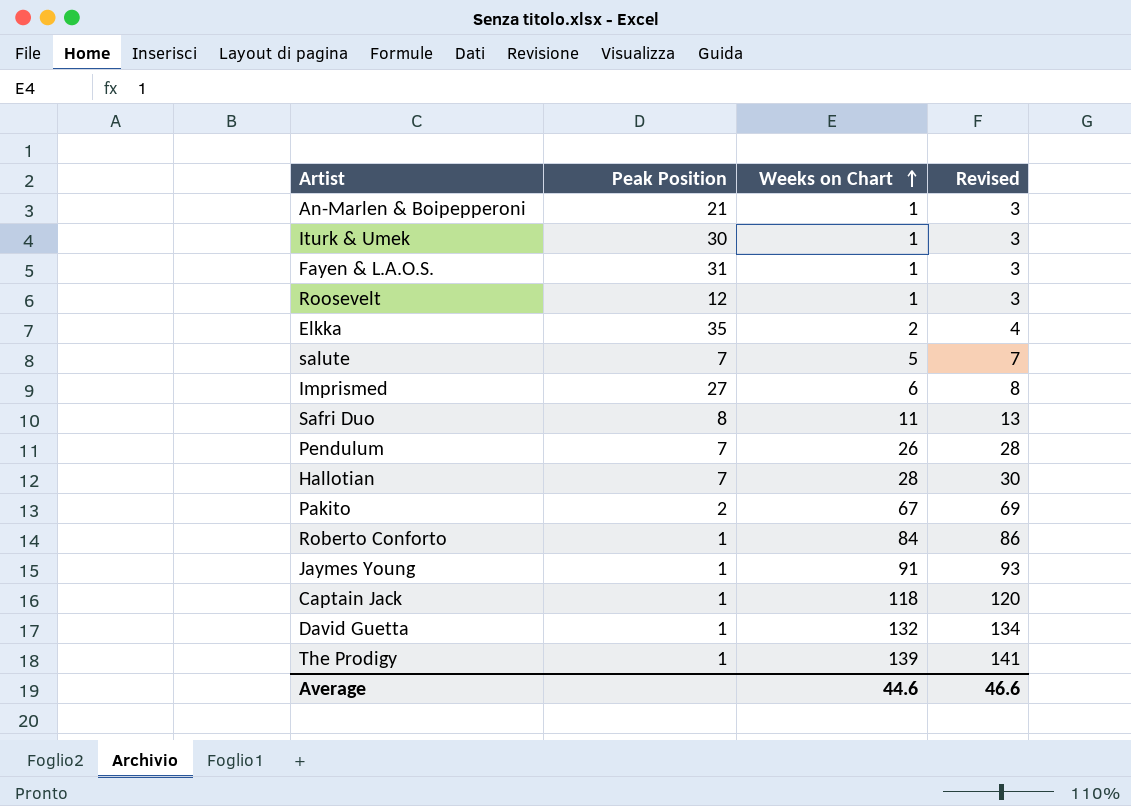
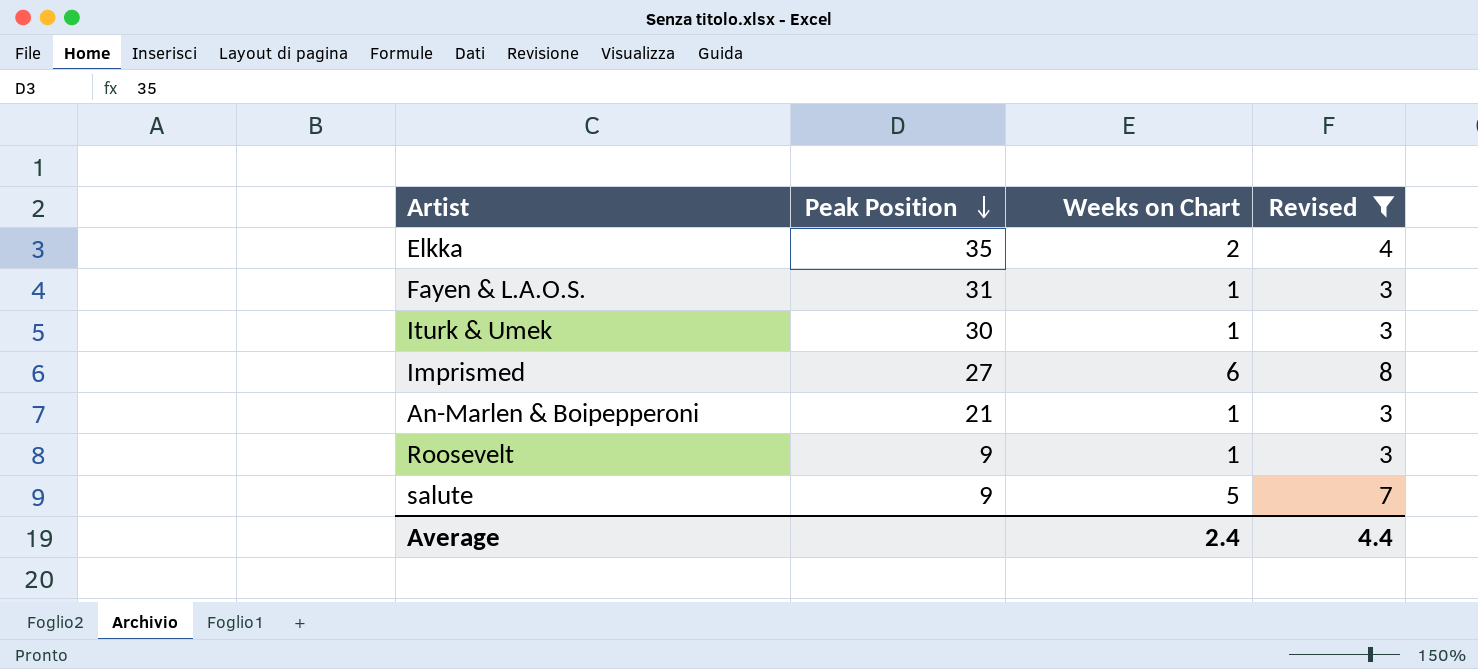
filter: none -> Revised <= 8
row order: Weeks on Chart ascending -> Peak Position descending
Roosevelt | Peak Position: 12 -> 9
salute | Peak Position: 7 -> 9
Average | Weeks on Chart: 44.6 -> 2.4
Average | Revised: 46.6 -> 4.4

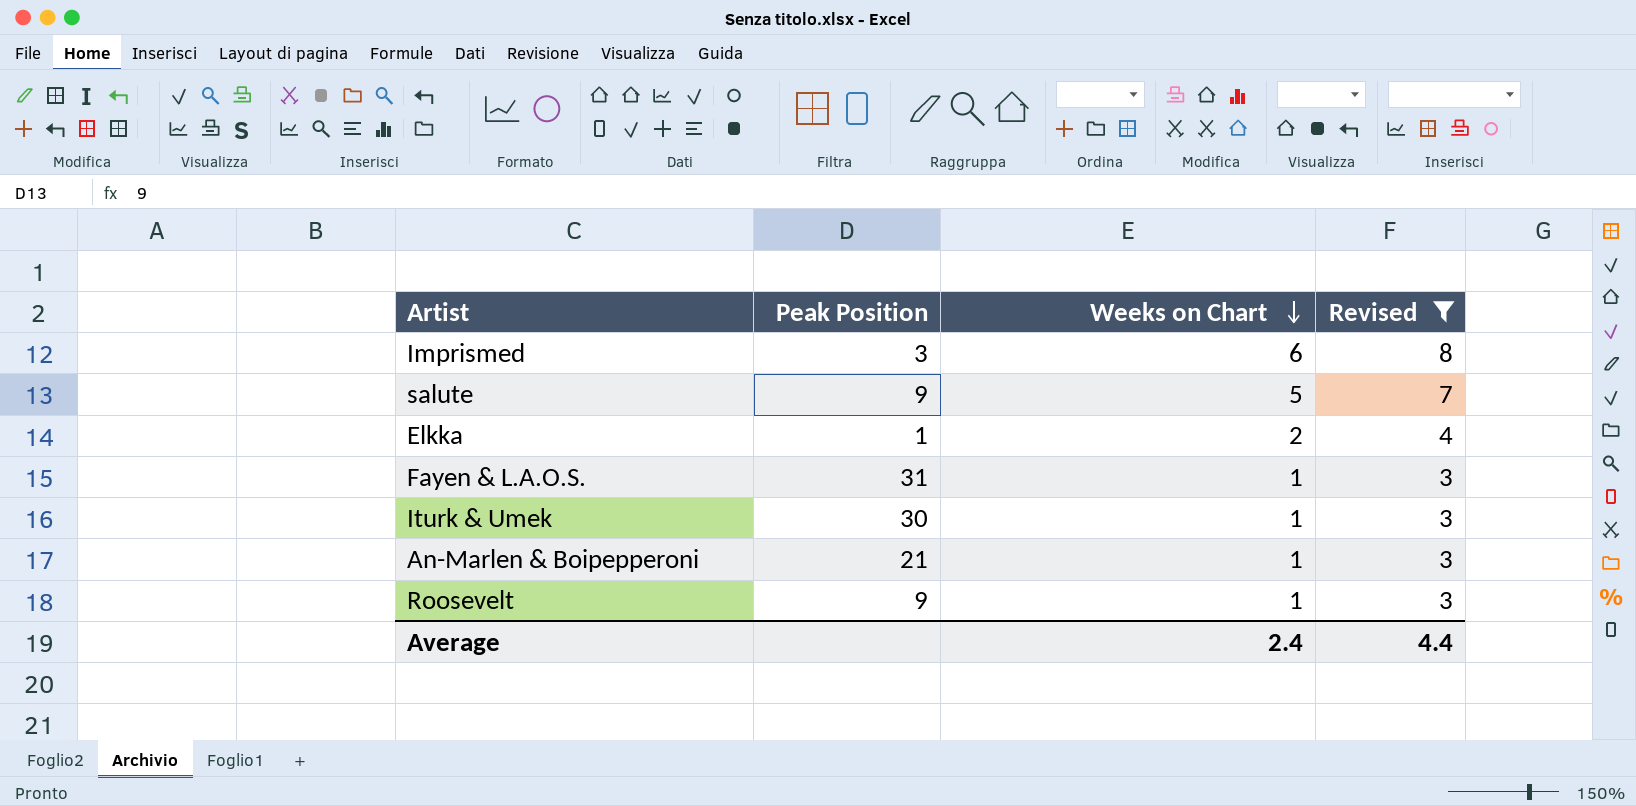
row order: Peak Position descending -> Weeks on Chart descending
Imprismed | Peak Position: 27 -> 3
Elkka | Peak Position: 35 -> 1

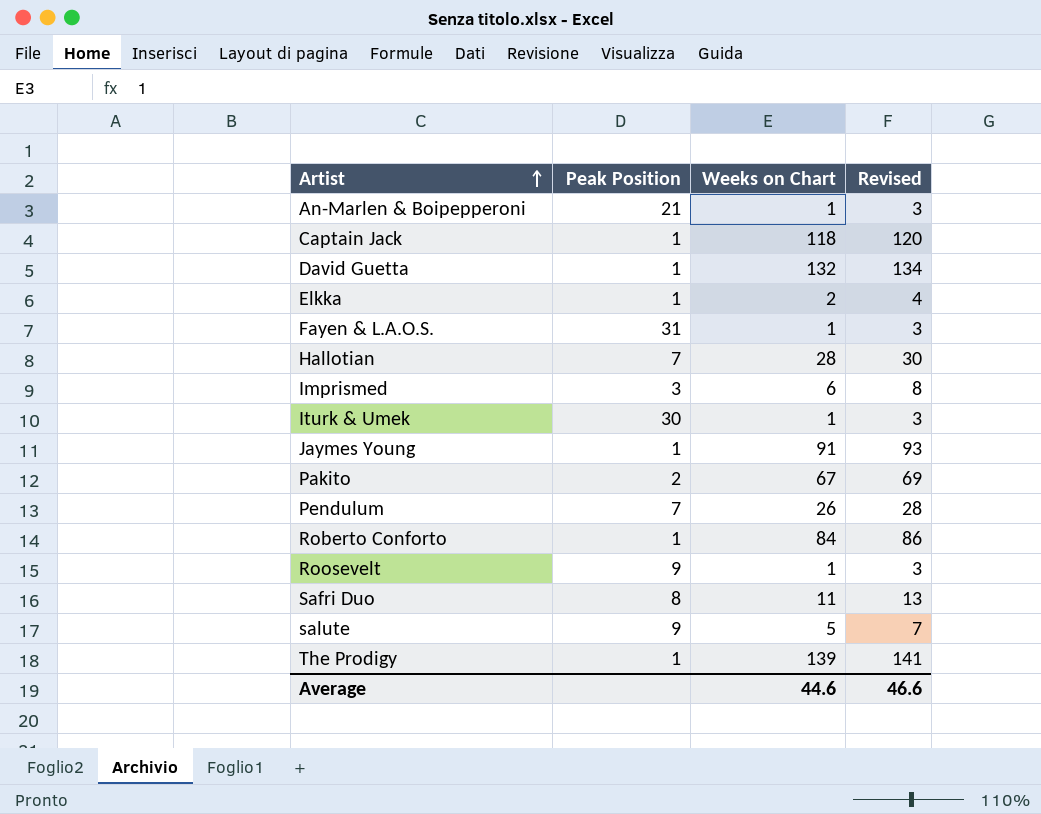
filter: Revised <= 8 -> none
row order: Weeks on Chart descending -> Artist ascending
Average | Weeks on Chart: 2.4 -> 44.6
Average | Revised: 4.4 -> 46.6

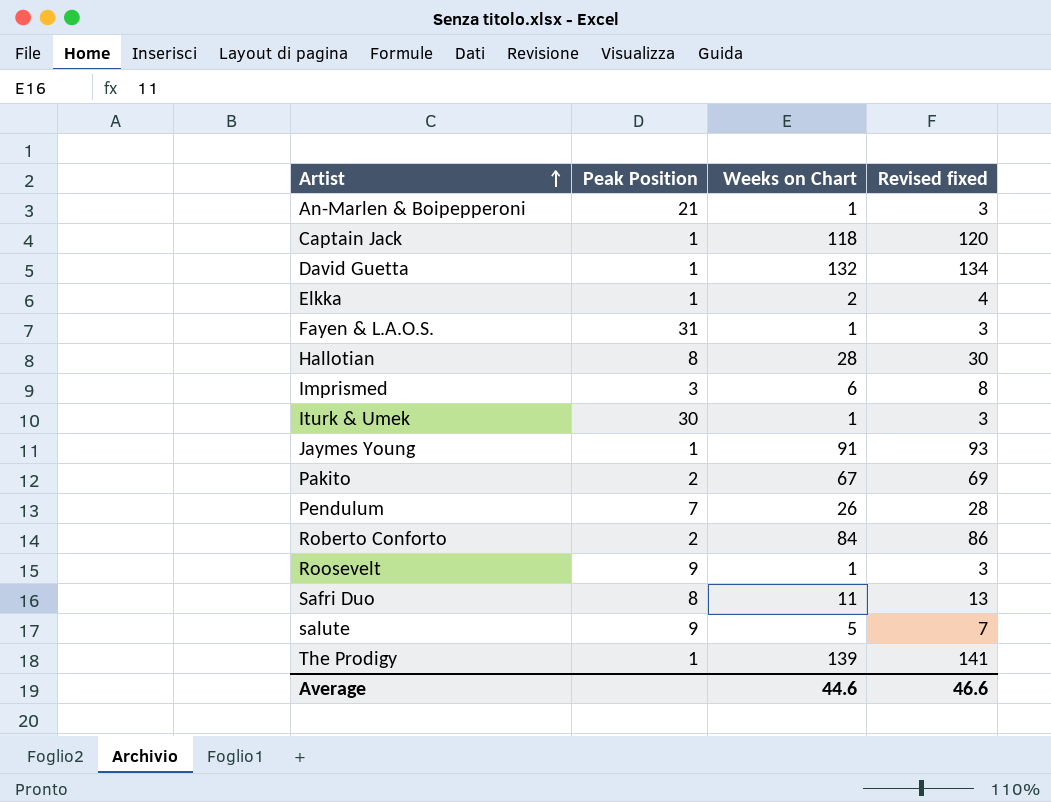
column name: Revised -> Revised fixed
Hallotian | Peak Position: 7 -> 8
Roberto Conforto | Peak Position: 1 -> 2

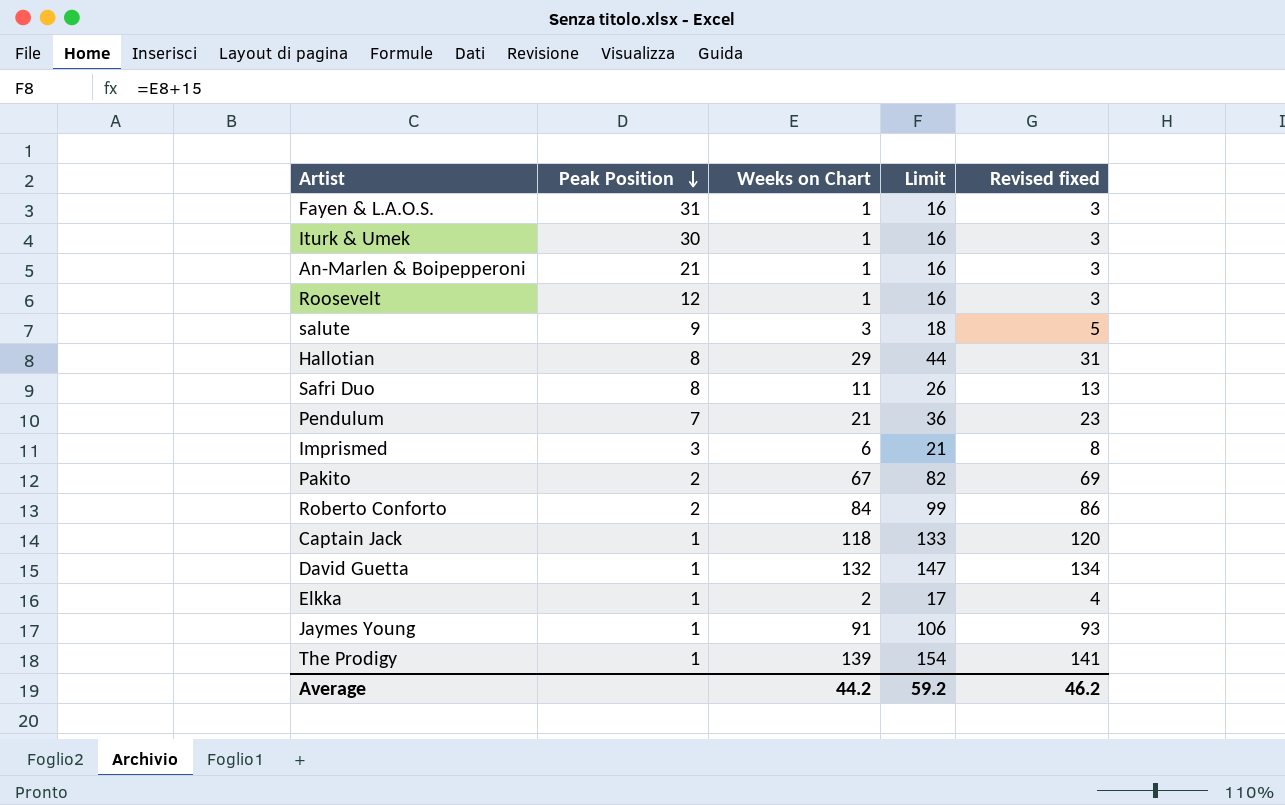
row order: Artist ascending -> Peak Position descending
column Limit | formula: none -> [Weeks on Chart] + 15
Roosevelt | Peak Position: 9 -> 12
salute | Weeks on Chart: 5 -> 3
salute | Revised fixed: 7 -> 5
Hallotian | Weeks on Chart: 28 -> 29
Hallotian | Revised fixed: 30 -> 31
Pendulum | Weeks on Chart: 26 -> 21
Pendulum | Revised fixed: 28 -> 23
Average | Weeks on Chart: 44.6 -> 44.2
Average | Revised fixed: 46.6 -> 46.2

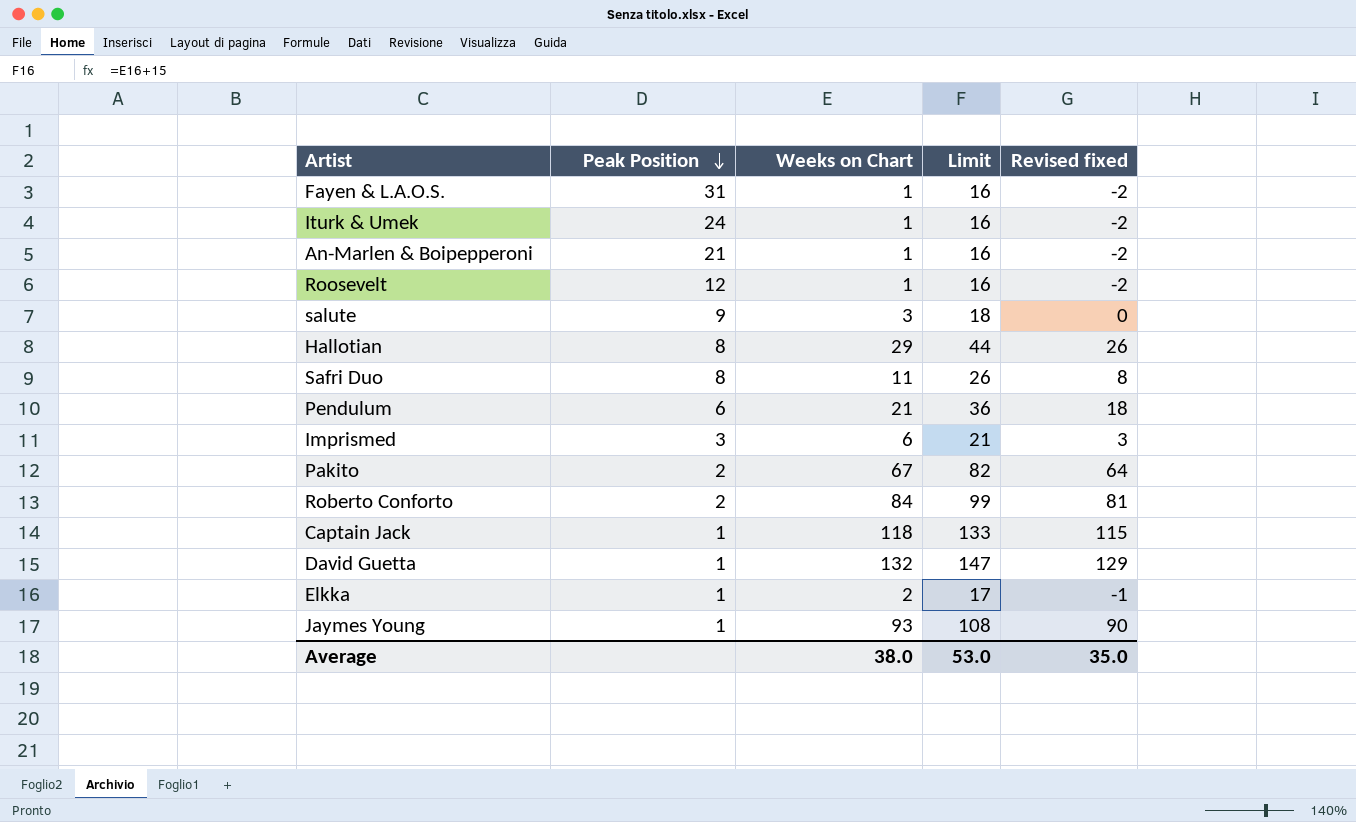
column Revised fixed | formula: [Weeks on Chart] + 2 -> [Weeks on Chart] - 3
row The Prodigy: 1 | 139 | 154 | 141 -> none
Iturk & Umek | Peak Position: 30 -> 24
Pendulum | Peak Position: 7 -> 6
Jaymes Young | Weeks on Chart: 91 -> 93
Jaymes Young | Limit: 106 -> 108
Average | Weeks on Chart: 44.2 -> 38.0
Average | Limit: 59.2 -> 53.0
Average | Revised fixed: 46.2 -> 35.0

